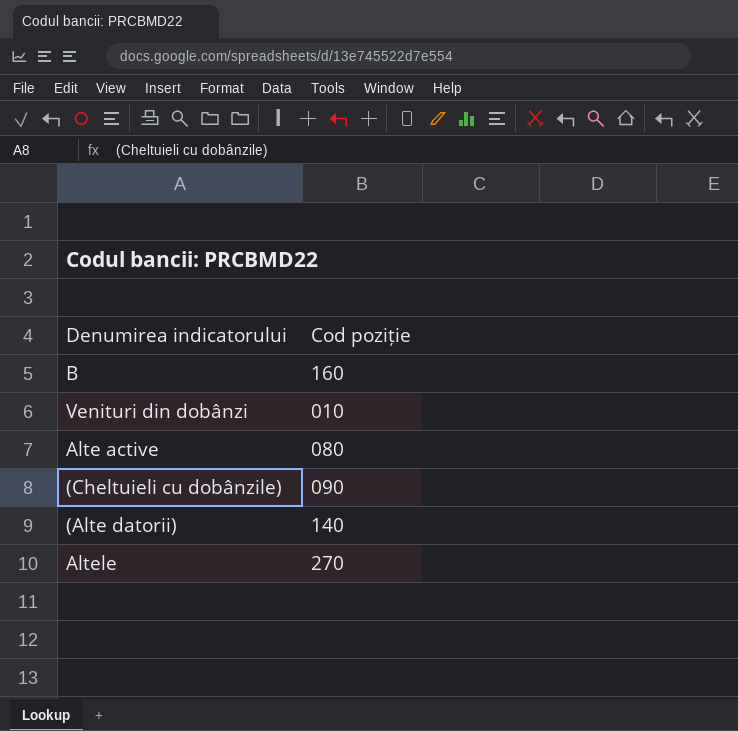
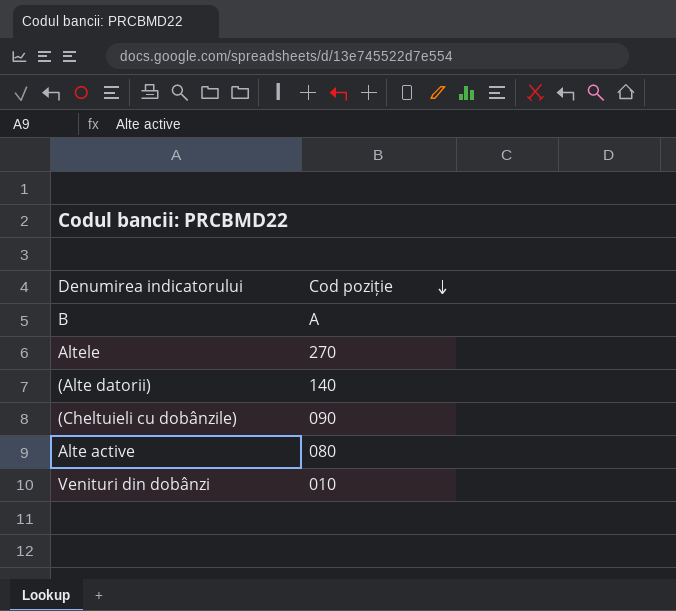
row order: none -> Cod poziție descending
B | Cod poziție: 160 -> A

